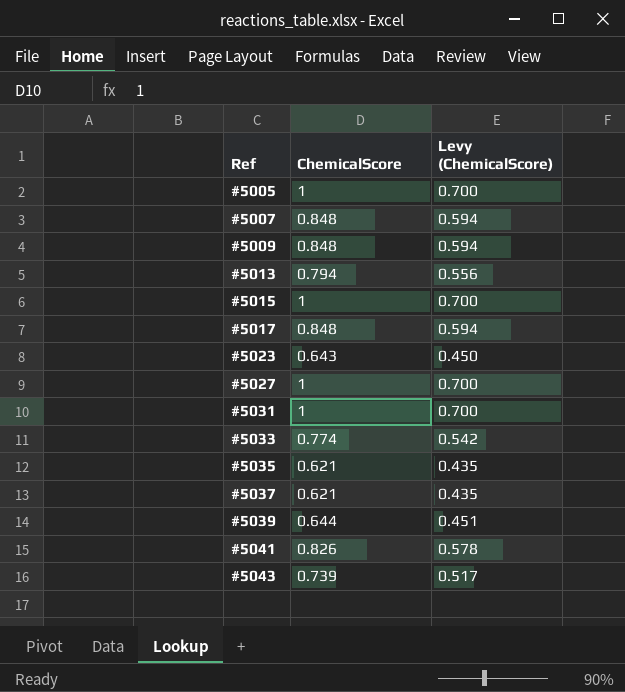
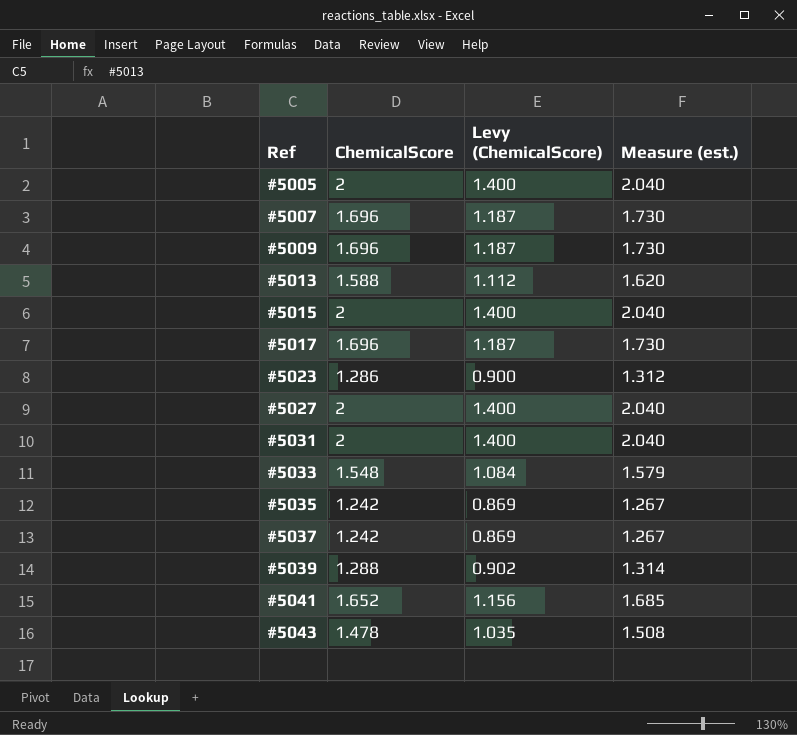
column Measure (est.) | formula: none -> [ChemicalScore] * 1.02
#5005 | ChemicalScore: 1 -> 2
#5005 | Levy (ChemicalScore): 0.700 -> 1.400
#5007 | ChemicalScore: 0.848 -> 1.696
#5007 | Levy (ChemicalScore): 0.594 -> 1.187
#5009 | ChemicalScore: 0.848 -> 1.696
#5009 | Levy (ChemicalScore): 0.594 -> 1.187
#5013 | ChemicalScore: 0.794 -> 1.588
#5013 | Levy (ChemicalScore): 0.556 -> 1.112
#5015 | ChemicalScore: 1 -> 2
#5015 | Levy (ChemicalScore): 0.700 -> 1.400
#5017 | ChemicalScore: 0.848 -> 1.696
#5017 | Levy (ChemicalScore): 0.594 -> 1.187
#5023 | ChemicalScore: 0.643 -> 1.286
#5023 | Levy (ChemicalScore): 0.450 -> 0.900
#5027 | ChemicalScore: 1 -> 2
#5027 | Levy (ChemicalScore): 0.700 -> 1.400
#5031 | ChemicalScore: 1 -> 2
#5031 | Levy (ChemicalScore): 0.700 -> 1.400
#5033 | ChemicalScore: 0.774 -> 1.548
#5033 | Levy (ChemicalScore): 0.542 -> 1.084
#5035 | ChemicalScore: 0.621 -> 1.242
#5035 | Levy (ChemicalScore): 0.435 -> 0.869
#5037 | ChemicalScore: 0.621 -> 1.242
#5037 | Levy (ChemicalScore): 0.435 -> 0.869
#5039 | ChemicalScore: 0.644 -> 1.288
#5039 | Levy (ChemicalScore): 0.451 -> 0.902
#5041 | ChemicalScore: 0.826 -> 1.652
#5041 | Levy (ChemicalScore): 0.578 -> 1.156
#5043 | ChemicalScore: 0.739 -> 1.478
#5043 | Levy (ChemicalScore): 0.517 -> 1.035

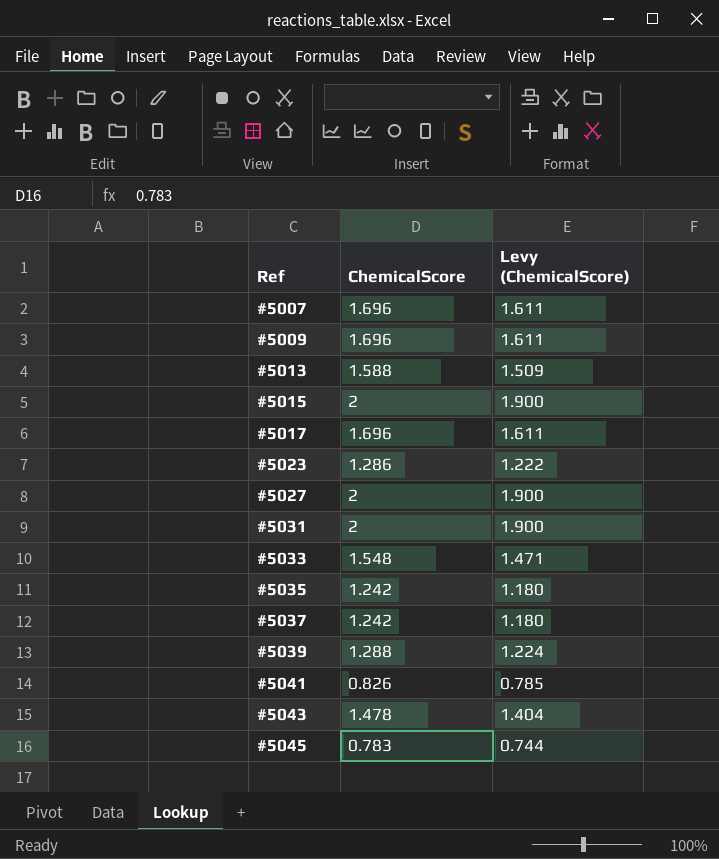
column Measure (est.) | formula: [ChemicalScore] * 1.02 -> none
column Levy (ChemicalScore) | formula: [ChemicalScore] * 0.7 -> [ChemicalScore] * 0.95
row #5005: 2 | 1.400 | 2.040 -> none
#5041 | ChemicalScore: 1.652 -> 0.826
row #5045: none -> 0.783 | 0.744

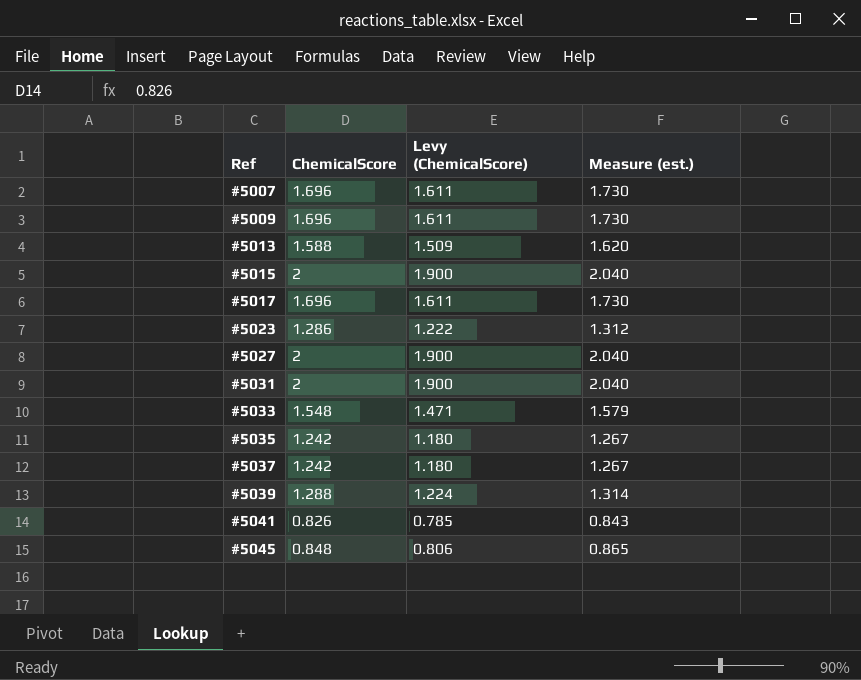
column Measure (est.) | formula: none -> [ChemicalScore] * 1.02
row #5043: 1.478 | 1.404 -> none
#5045 | ChemicalScore: 0.783 -> 0.848
#5045 | Levy (ChemicalScore): 0.744 -> 0.806

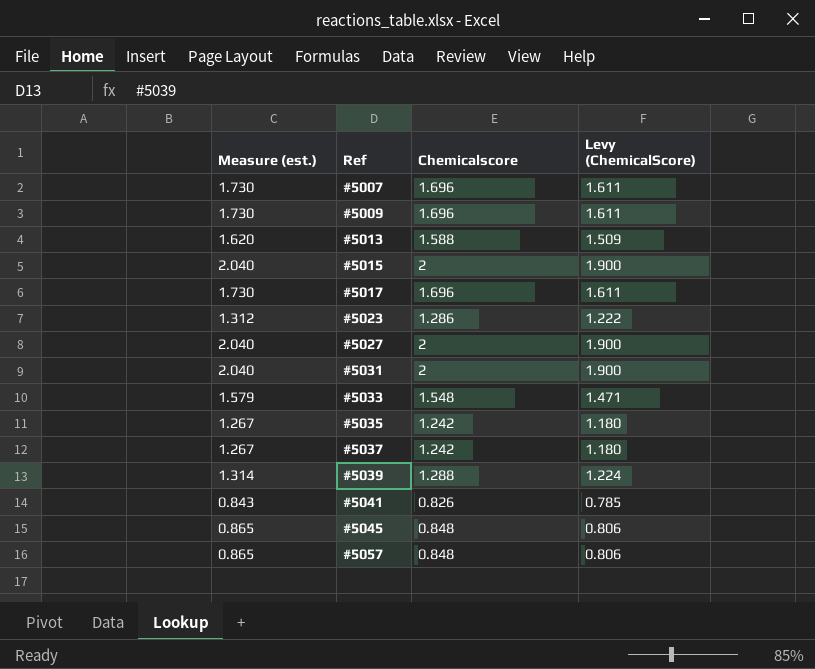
column Measure (est.) | position: 4 -> 1
column name: ChemicalScore -> Chemicalscore
row #5057: none -> 0.865 | 0.848 | 0.806

